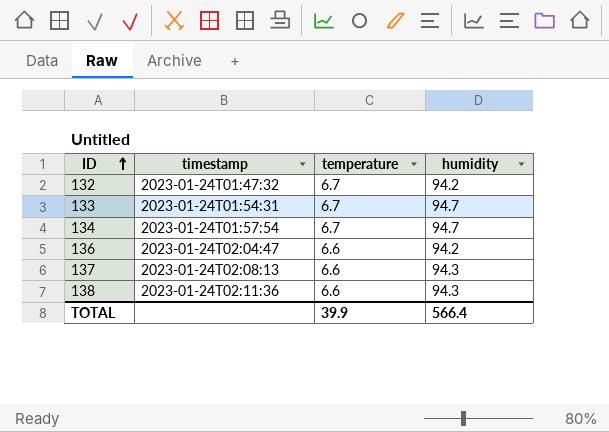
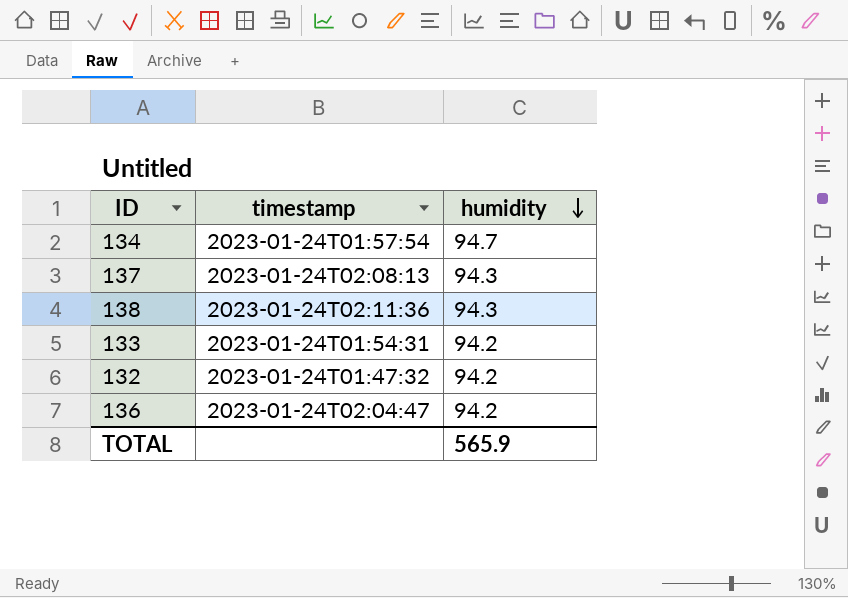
row order: ID ascending -> humidity descending
column temperature | position: 3 -> none
133 | humidity: 94.7 -> 94.2
TOTAL | humidity: 566.4 -> 565.9

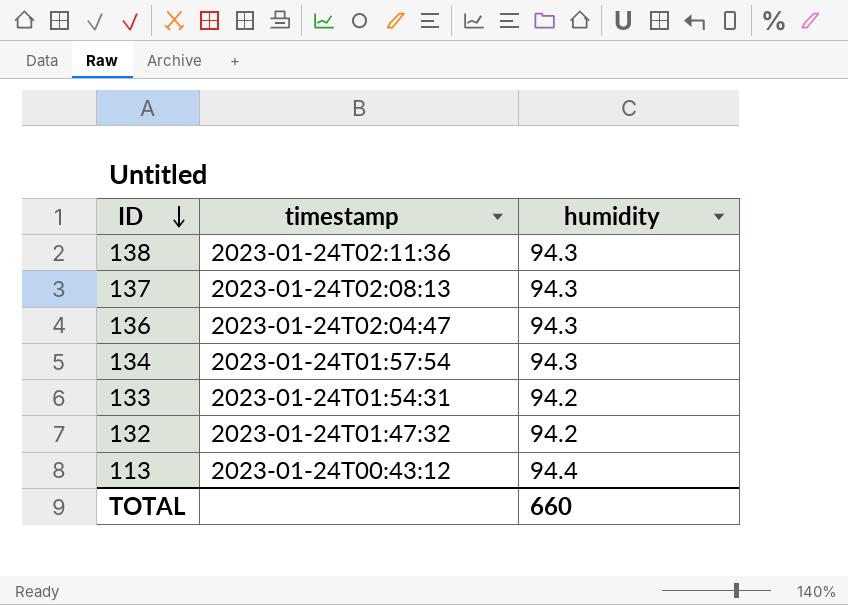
row order: humidity descending -> ID descending
136 | humidity: 94.2 -> 94.3
134 | humidity: 94.7 -> 94.3
row 113: none -> 2023-01-24T00:43:12 | 94.4
TOTAL | humidity: 565.9 -> 660

